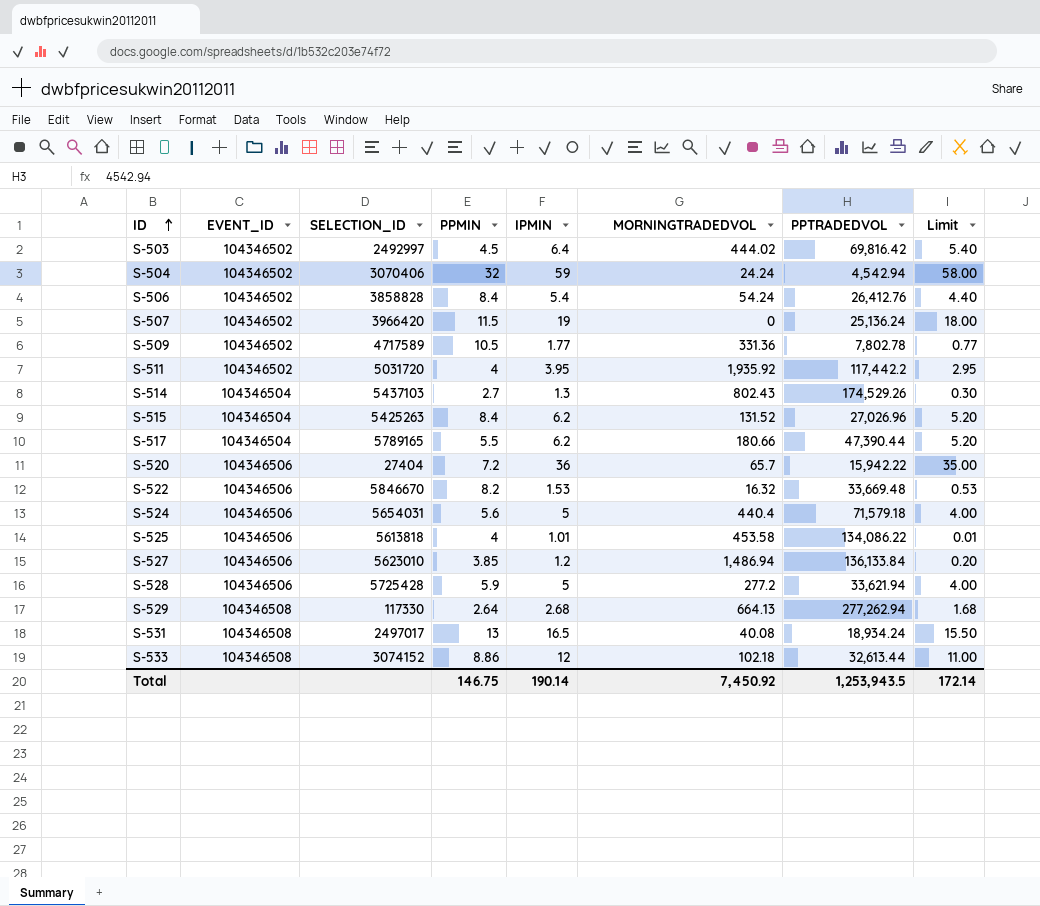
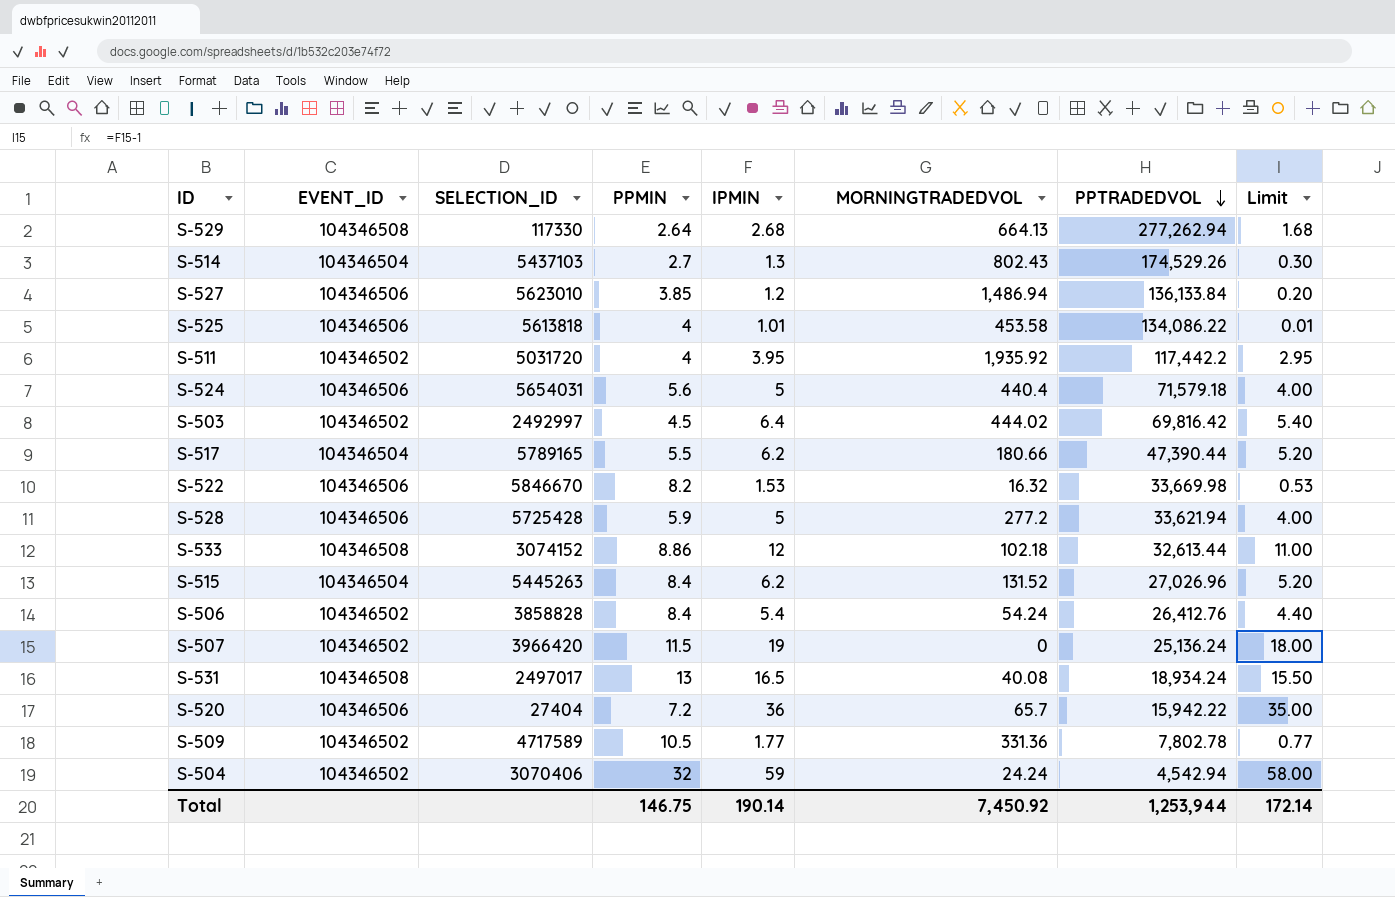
row order: ID ascending -> PPTRADEDVOL descending
S-522 | PPTRADEDVOL: 33,669.48 -> 33,669.98
S-515 | SELECTION_ID: 5425263 -> 5445263
Total | PPTRADEDVOL: 1,253,943.5 -> 1,253,944

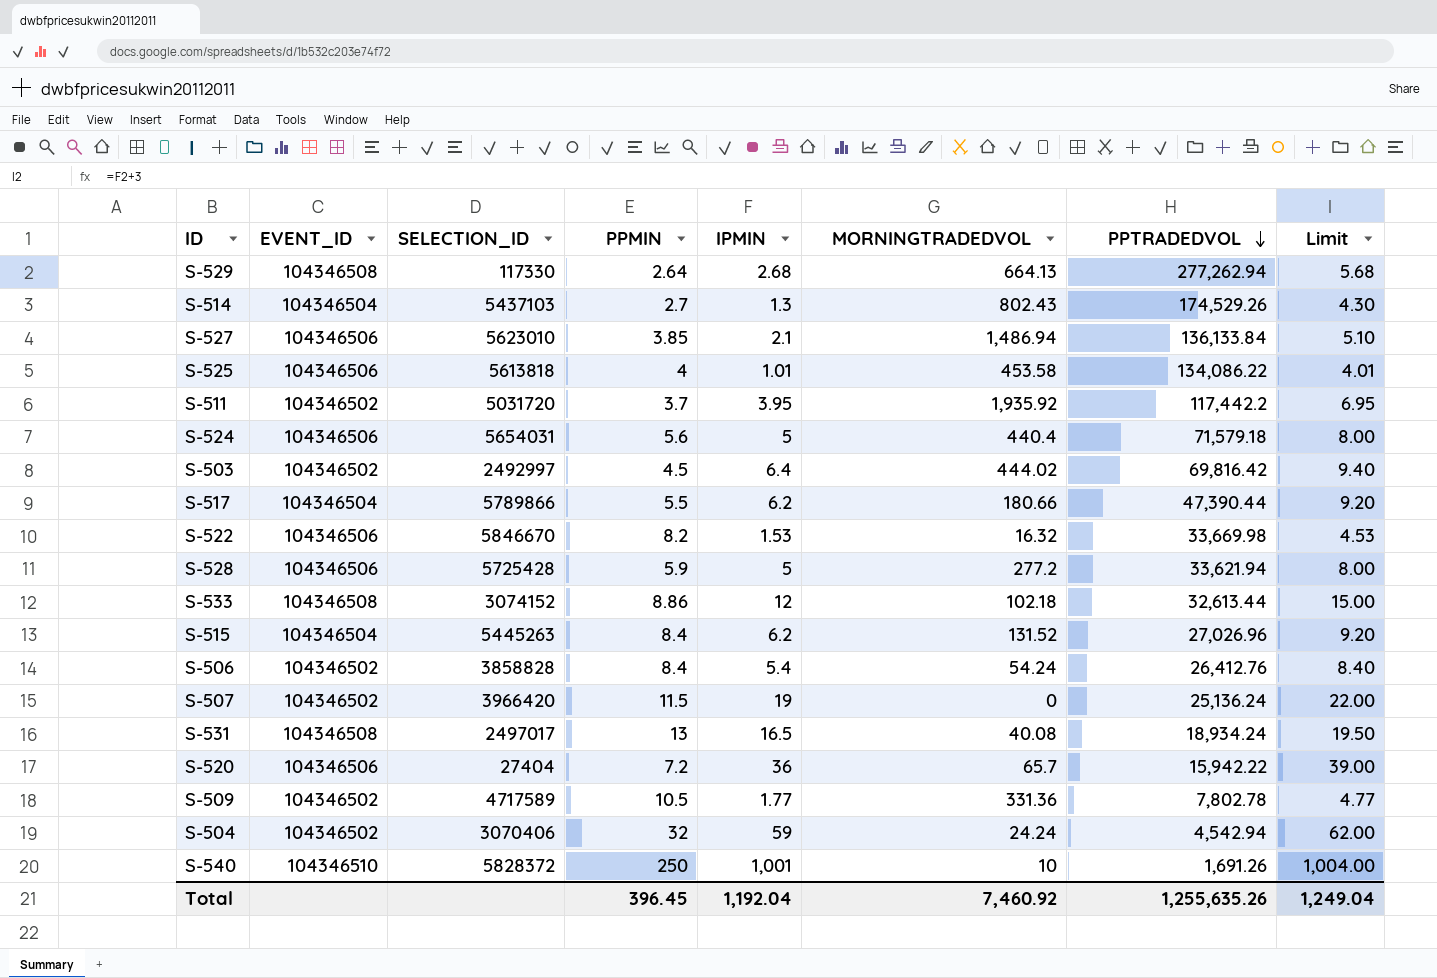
column Limit | formula: [IPMIN] - 1 -> [IPMIN] + 3
S-527 | IPMIN: 1.2 -> 2.1
S-511 | PPMIN: 4 -> 3.7
S-517 | SELECTION_ID: 5789165 -> 5789866
row S-540: none -> 104346510 | 5828372 | 250 | 1,001 | 10 | 1,691.26 | 1,004.00
Total | PPMIN: 146.75 -> 396.45
Total | IPMIN: 190.14 -> 1,192.04
Total | MORNINGTRADEDVOL: 7,450.92 -> 7,460.92
Total | PPTRADEDVOL: 1,253,944 -> 1,255,635.26
Total | Limit: 172.14 -> 1,249.04

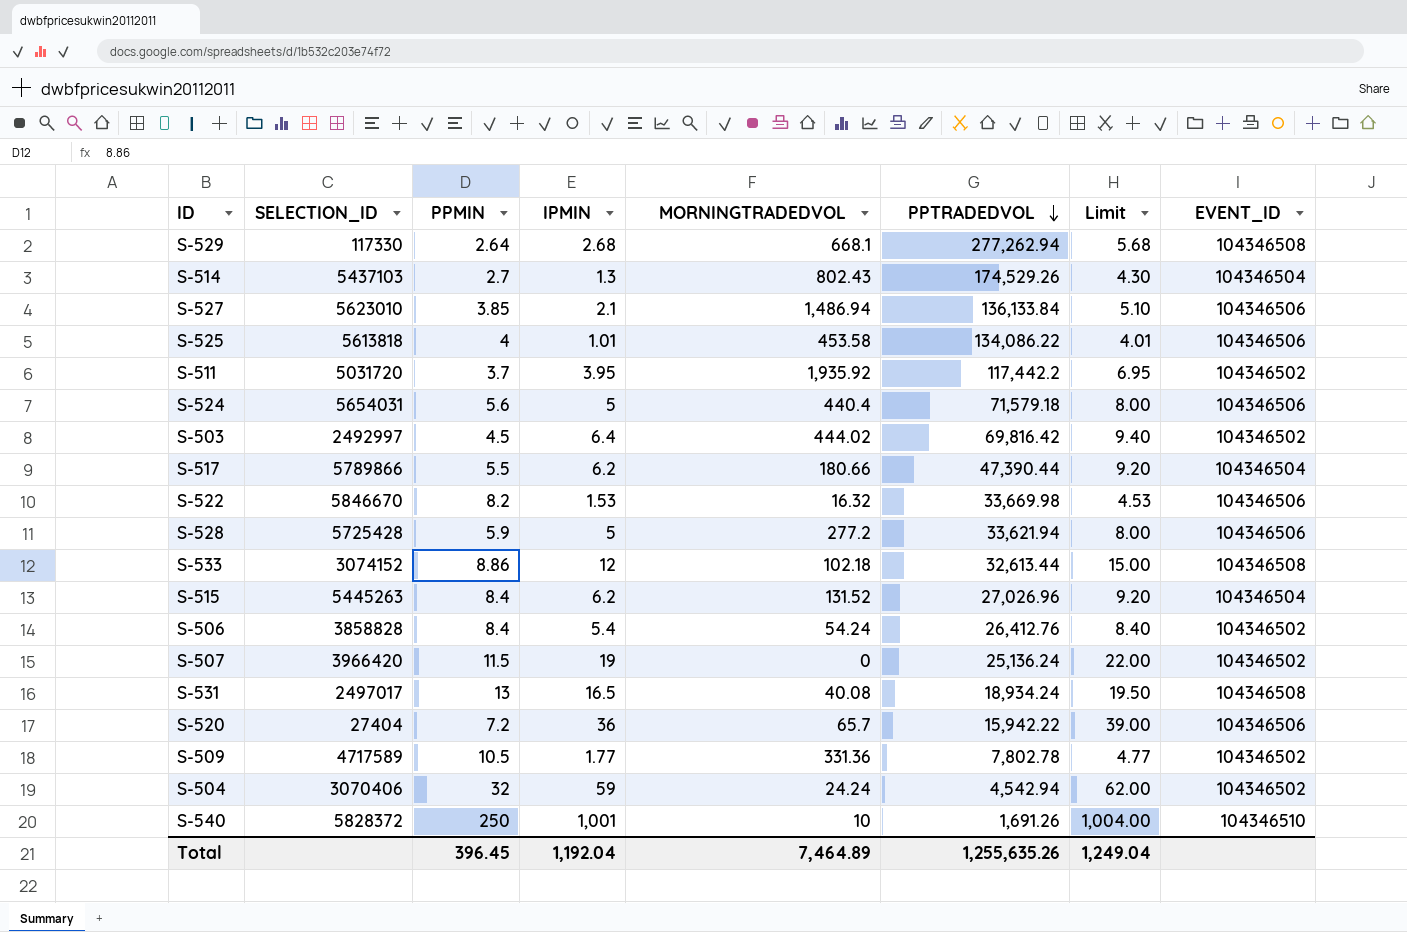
column EVENT_ID | position: 2 -> 8
S-529 | MORNINGTRADEDVOL: 664.13 -> 668.1
Total | MORNINGTRADEDVOL: 7,460.92 -> 7,464.89

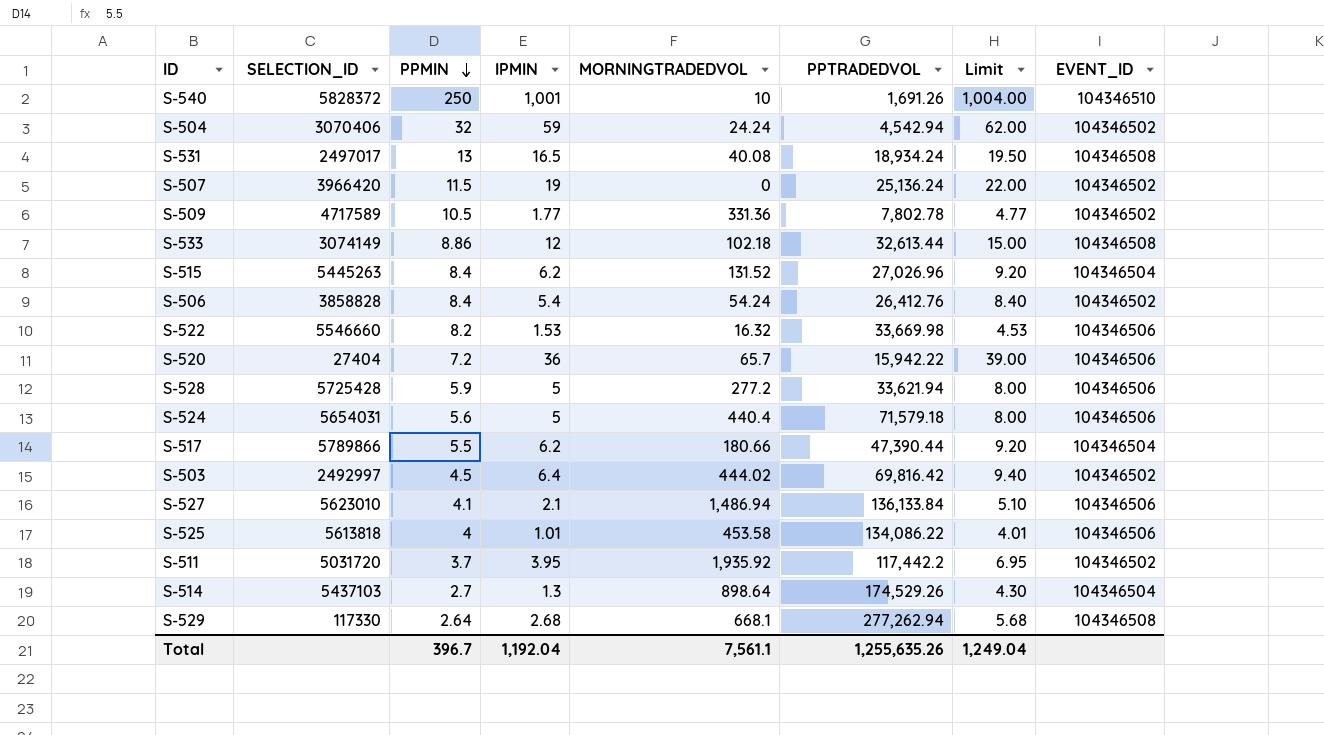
row order: PPTRADEDVOL descending -> PPMIN descending
S-533 | SELECTION_ID: 3074152 -> 3074149
S-522 | SELECTION_ID: 5846670 -> 5546660
S-527 | PPMIN: 3.85 -> 4.1
S-514 | MORNINGTRADEDVOL: 802.43 -> 898.64
Total | PPMIN: 396.45 -> 396.7
Total | MORNINGTRADEDVOL: 7,464.89 -> 7,561.1

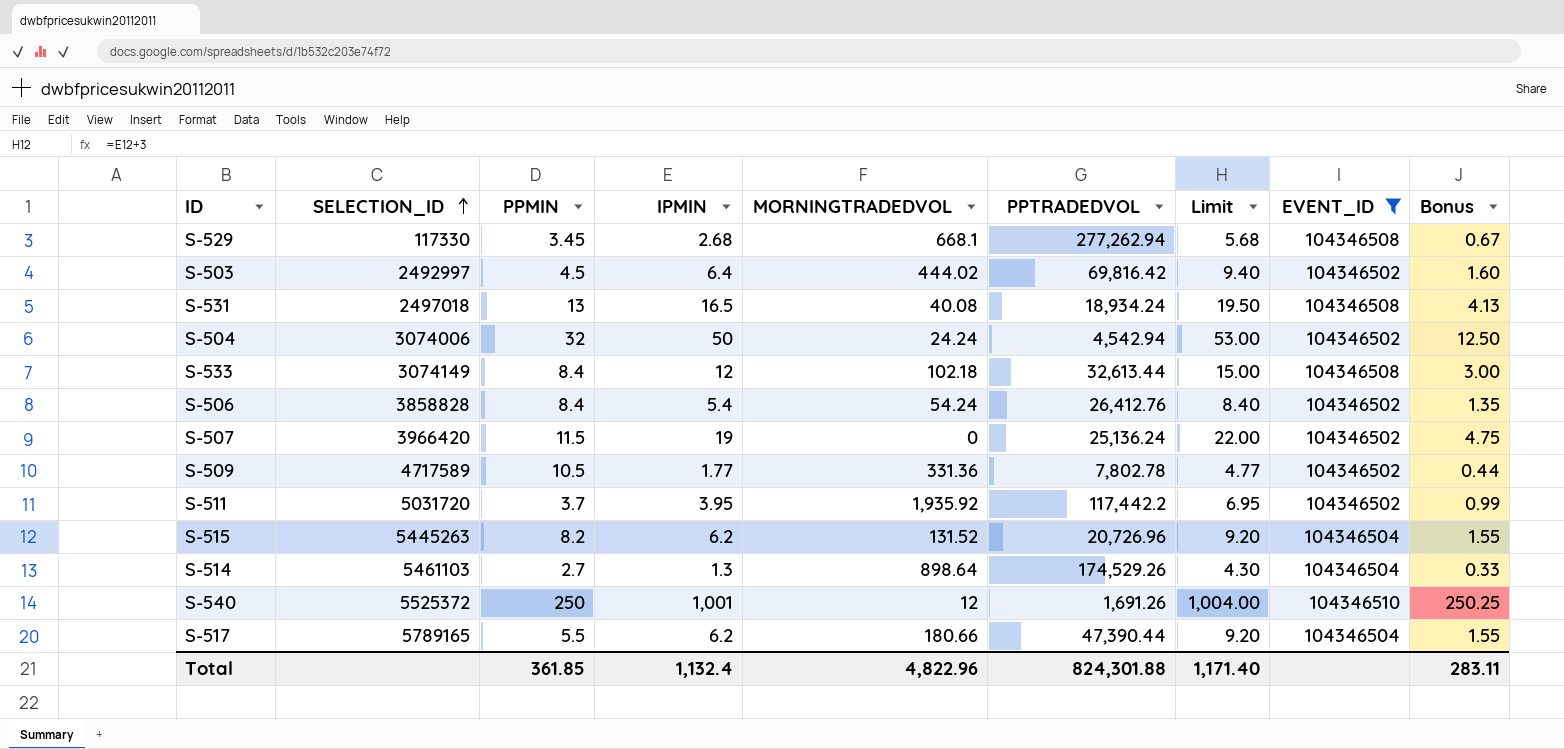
filter: none -> EVENT_ID != 104346506
row order: PPMIN descending -> SELECTION_ID ascending
column Bonus | formula: none -> [IPMIN] * 0.25
S-529 | PPMIN: 2.64 -> 3.45
S-531 | SELECTION_ID: 2497017 -> 2497018
S-504 | SELECTION_ID: 3070406 -> 3074006
S-504 | IPMIN: 59 -> 50
S-504 | Limit: 62.00 -> 53.00
S-533 | PPMIN: 8.86 -> 8.4
S-515 | PPMIN: 8.4 -> 8.2
S-515 | PPTRADEDVOL: 27,026.96 -> 20,726.96
S-514 | SELECTION_ID: 5437103 -> 5461103
S-540 | SELECTION_ID: 5828372 -> 5525372
S-540 | MORNINGTRADEDVOL: 10 -> 12
S-517 | SELECTION_ID: 5789866 -> 5789165
Total | PPMIN: 396.7 -> 361.85
Total | IPMIN: 1,192.04 -> 1,132.4
Total | MORNINGTRADEDVOL: 7,561.1 -> 4,822.96
Total | PPTRADEDVOL: 1,255,635.26 -> 824,301.88
Total | Limit: 1,249.04 -> 1,171.40

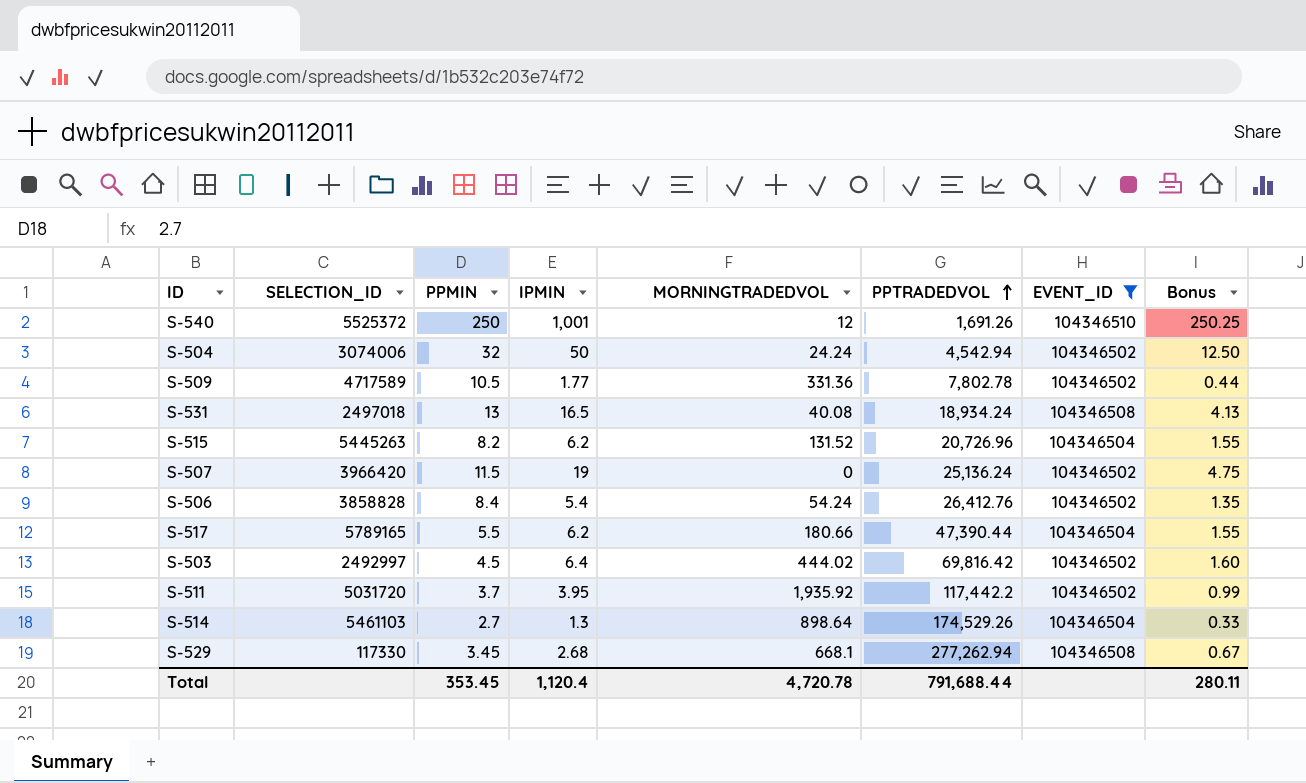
row order: SELECTION_ID ascending -> PPTRADEDVOL ascending
column Limit | formula: [IPMIN] + 3 -> none
row S-533: 3074149 | 8.4 | 12 | 102.18 | 32,613.44 | 15.00 | 104346508 | 3.00 -> none
Total | PPMIN: 361.85 -> 353.45
Total | IPMIN: 1,132.4 -> 1,120.4
Total | MORNINGTRADEDVOL: 4,822.96 -> 4,720.78
Total | PPTRADEDVOL: 824,301.88 -> 791,688.44
Total | Bonus: 283.11 -> 280.11

